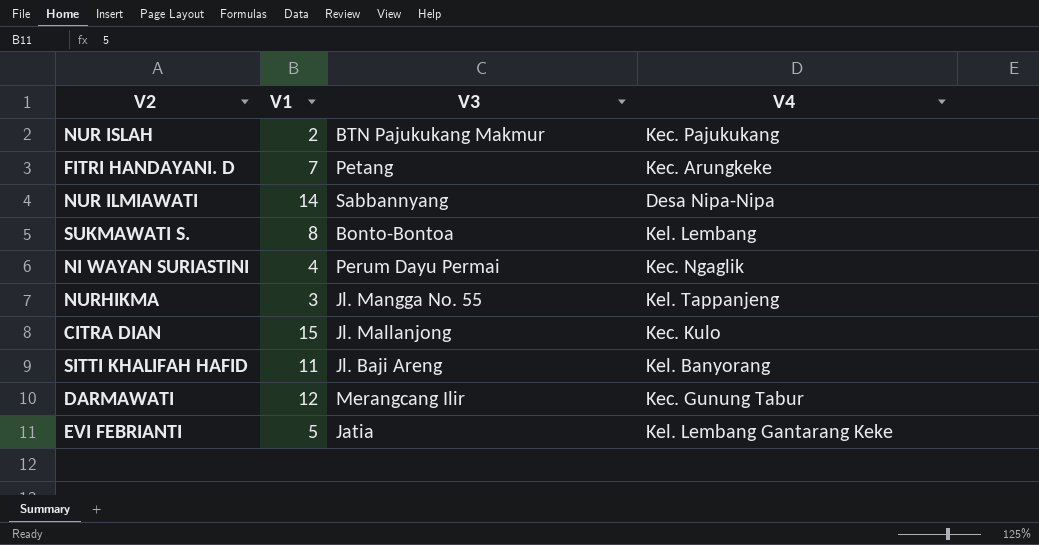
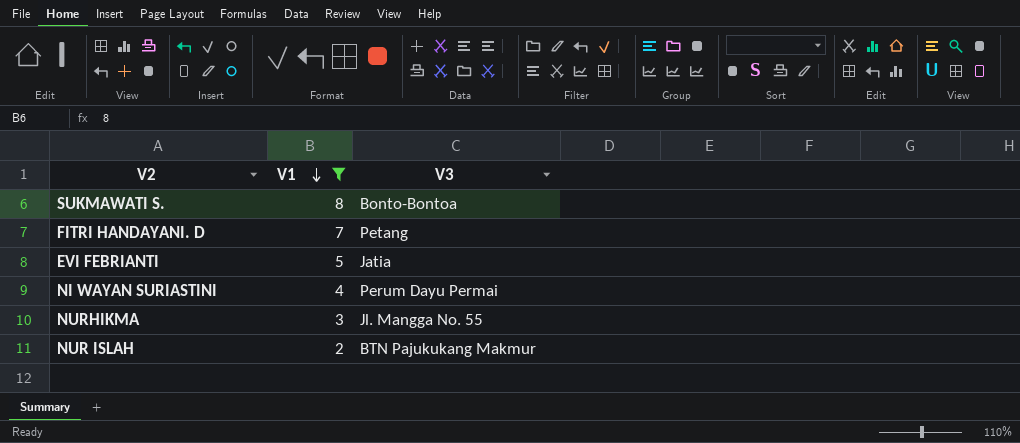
filter: none -> V1 <= 8
row order: none -> V1 descending
column V4 | position: 4 -> none

